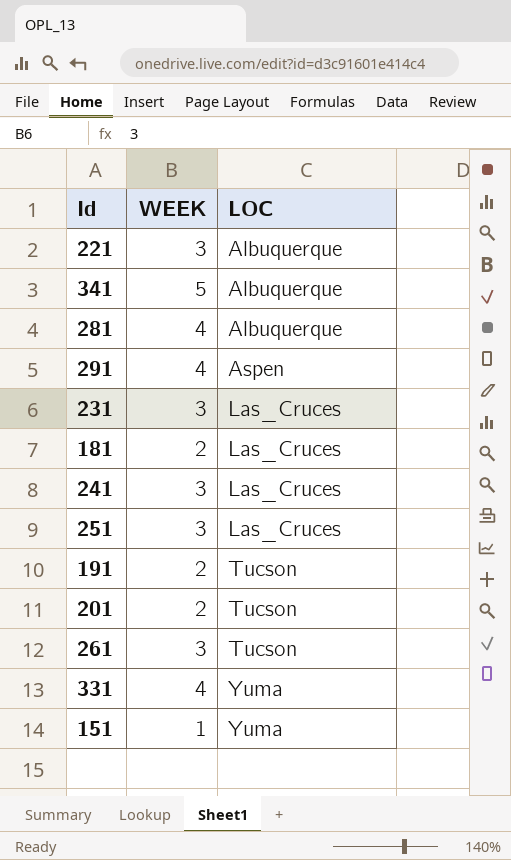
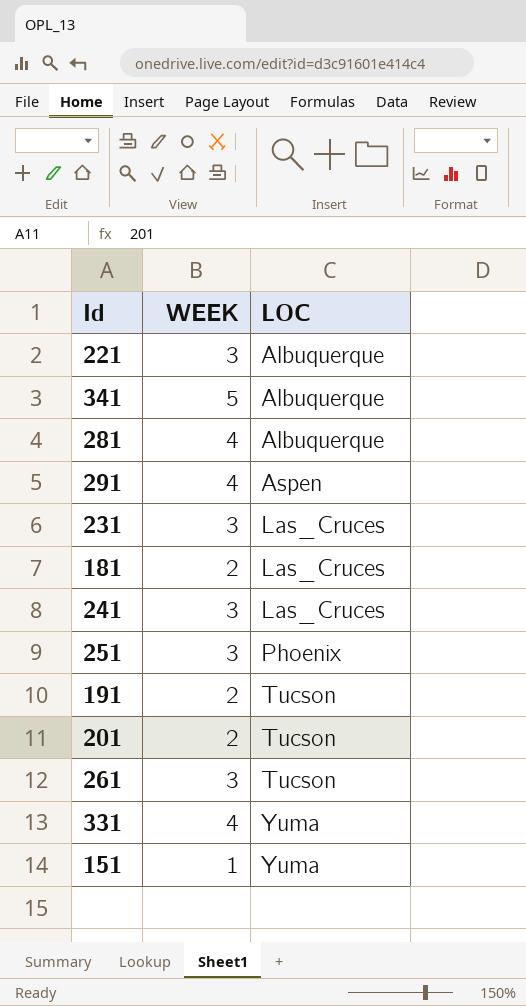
251 | LOC: Las_Cruces -> Phoenix

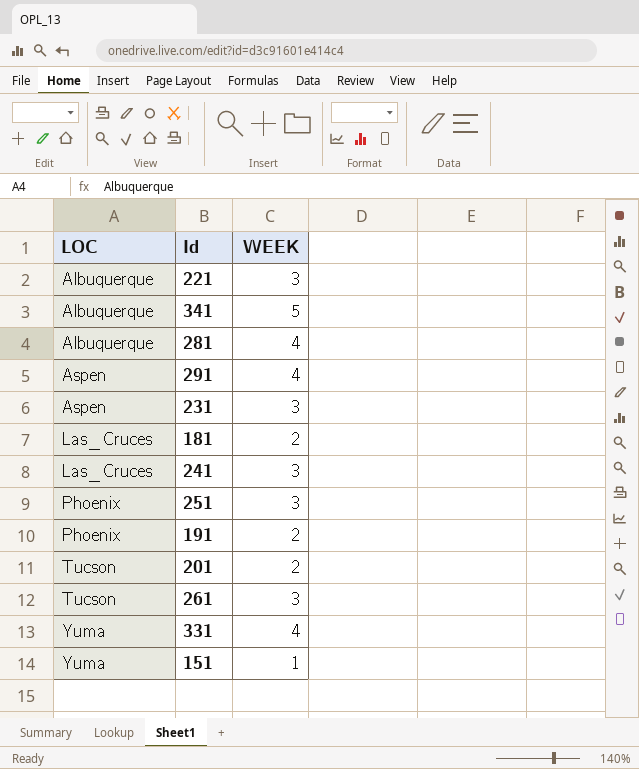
column LOC | position: 3 -> 1
231 | LOC: Las_Cruces -> Aspen
191 | LOC: Tucson -> Phoenix

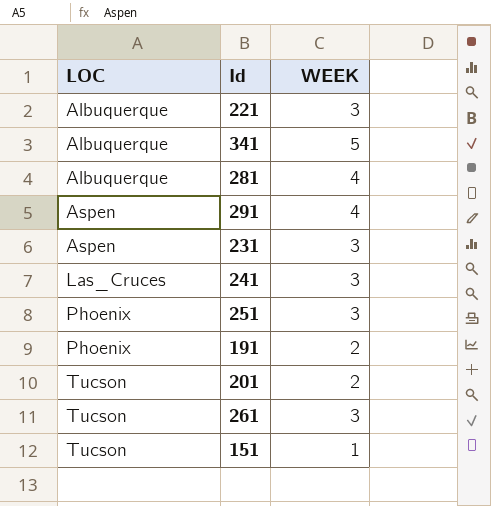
row 181: Las_Cruces | 2 -> none
row 331: Yuma | 4 -> none
151 | LOC: Yuma -> Tucson

